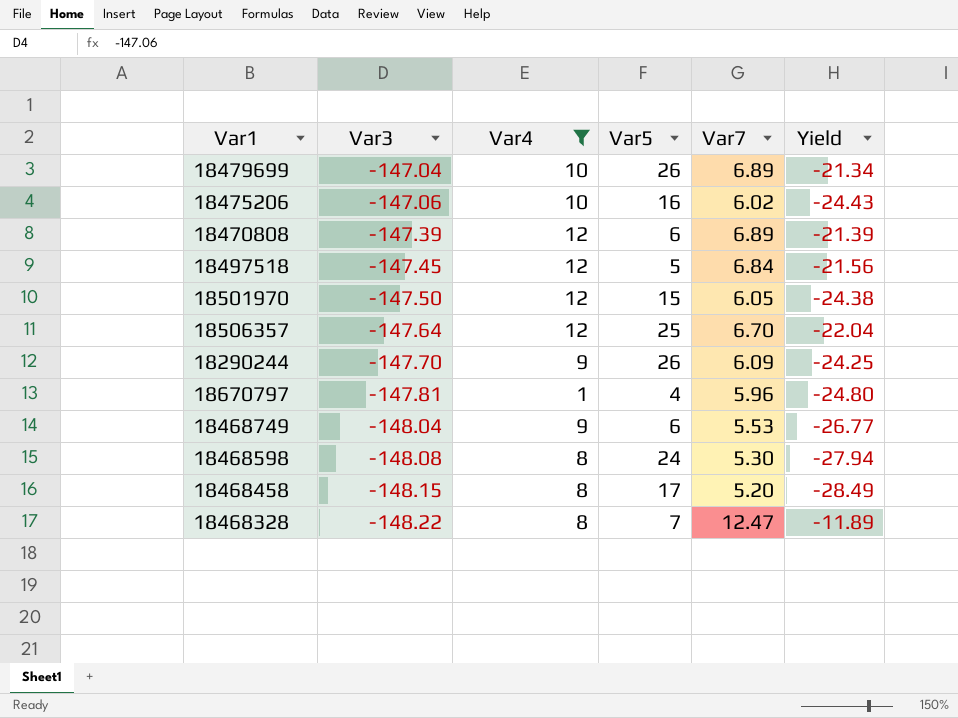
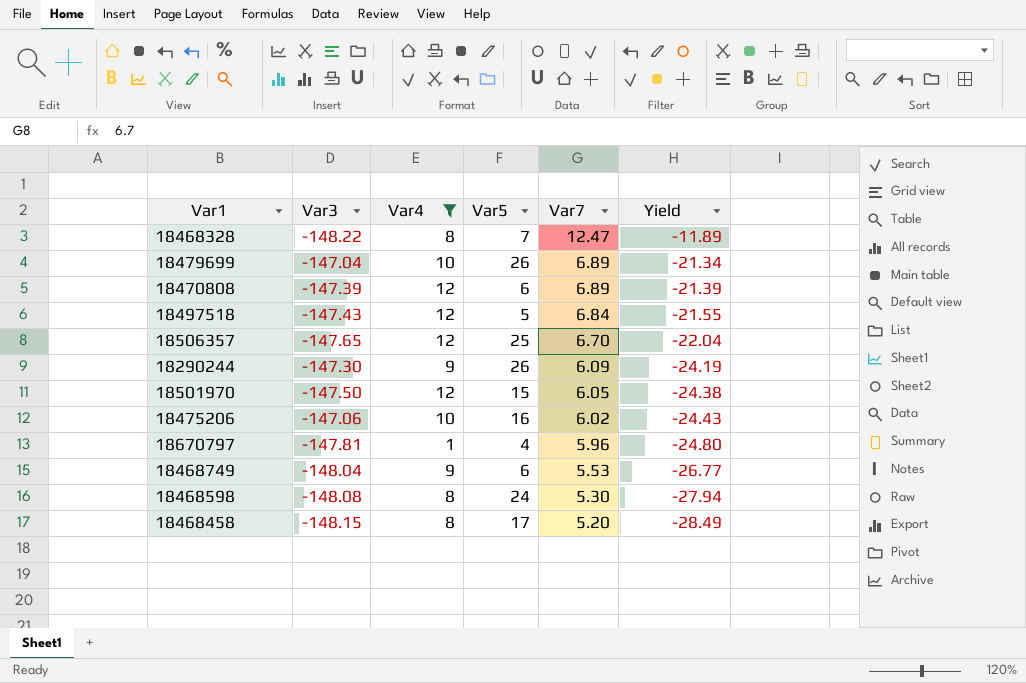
row order: Var3 descending -> Var7 descending
18497518 | Var3: -147.45 -> -147.43
18497518 | Yield: -21.56 -> -21.55
18506357 | Var3: -147.64 -> -147.65
18290244 | Var3: -147.70 -> -147.30
18290244 | Yield: -24.25 -> -24.19

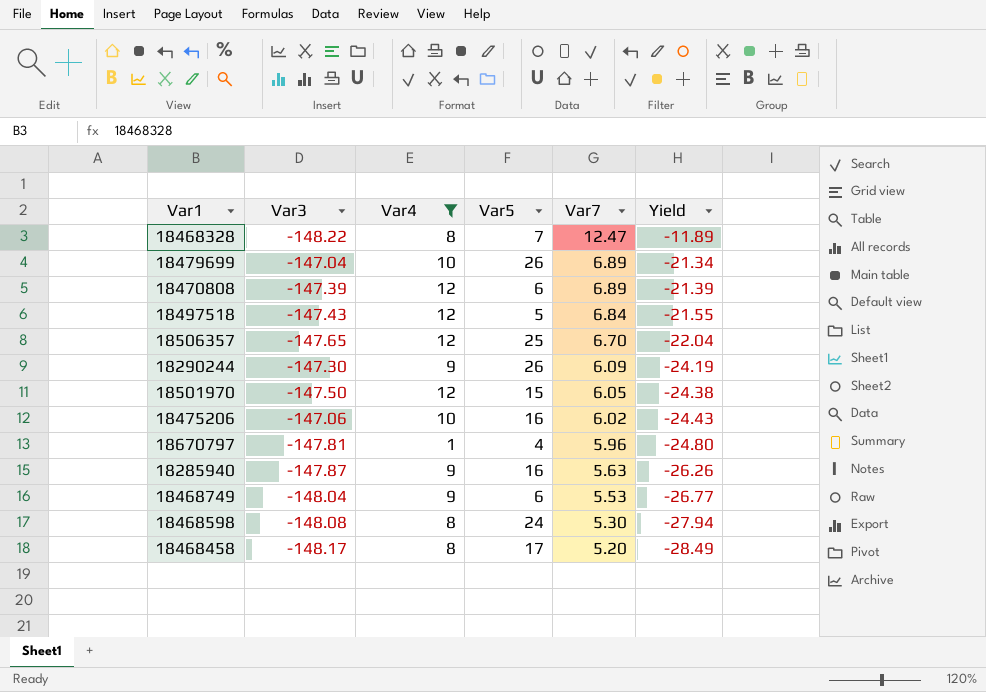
row 18285940: none -> -147.87 | 9 | 16 | 5.63 | -26.26
18468458 | Var3: -148.15 -> -148.17

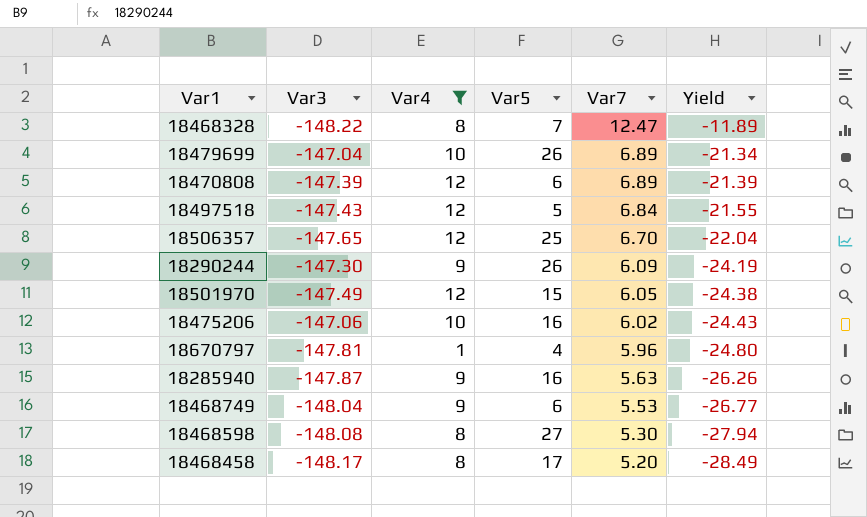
18501970 | Var3: -147.50 -> -147.49
18468598 | Var5: 24 -> 27

